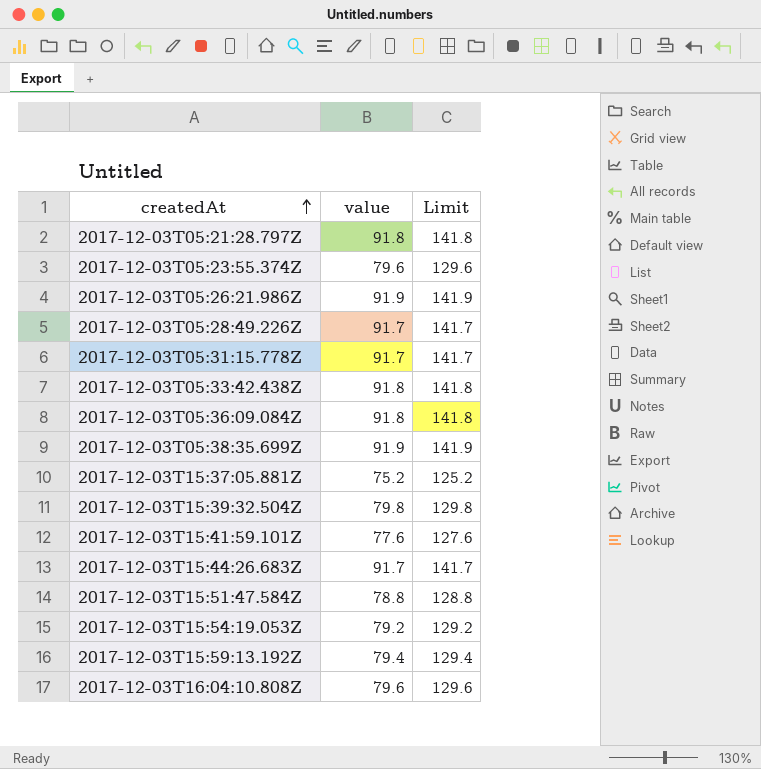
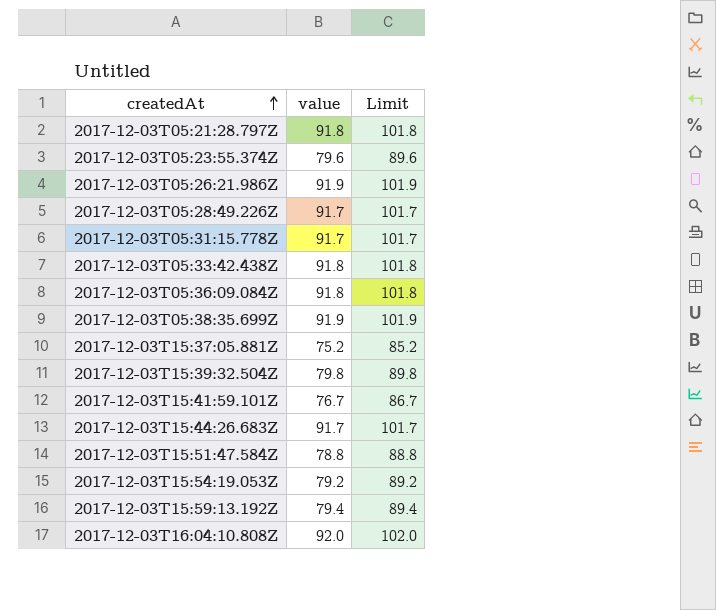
column Limit | formula: [value] + 50 -> [value] + 10
2017-12-03T15:41:59.101Z | value: 77.6 -> 76.7
2017-12-03T16:04:10.808Z | value: 79.6 -> 92.0

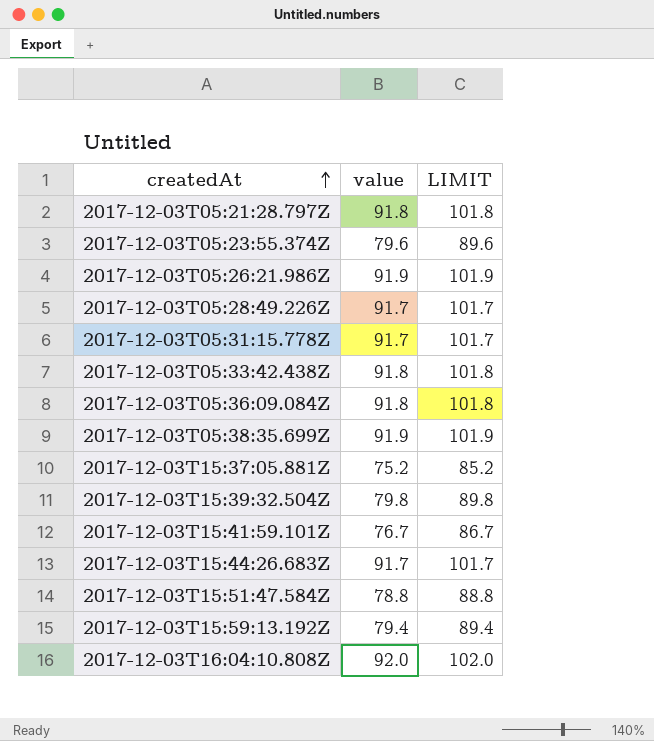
column name: Limit -> LIMIT
row 2017-12-03T15:54:19.053Z: 79.2 | 89.2 -> none

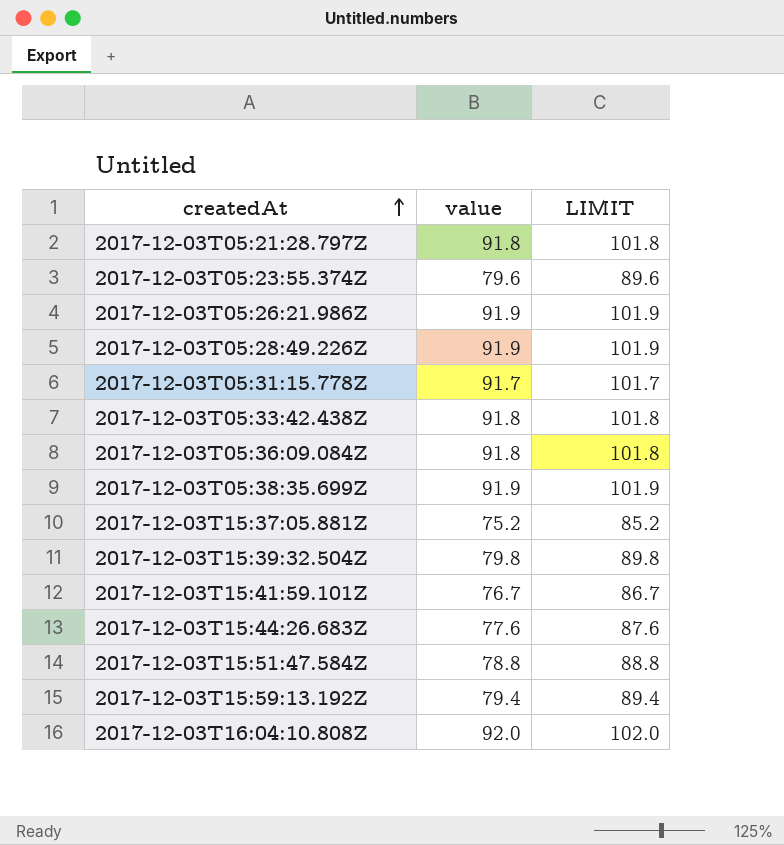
2017-12-03T05:28:49.226Z | value: 91.7 -> 91.9
2017-12-03T05:28:49.226Z | LIMIT: 101.7 -> 101.9
2017-12-03T15:44:26.683Z | value: 91.7 -> 77.6
2017-12-03T15:44:26.683Z | LIMIT: 101.7 -> 87.6

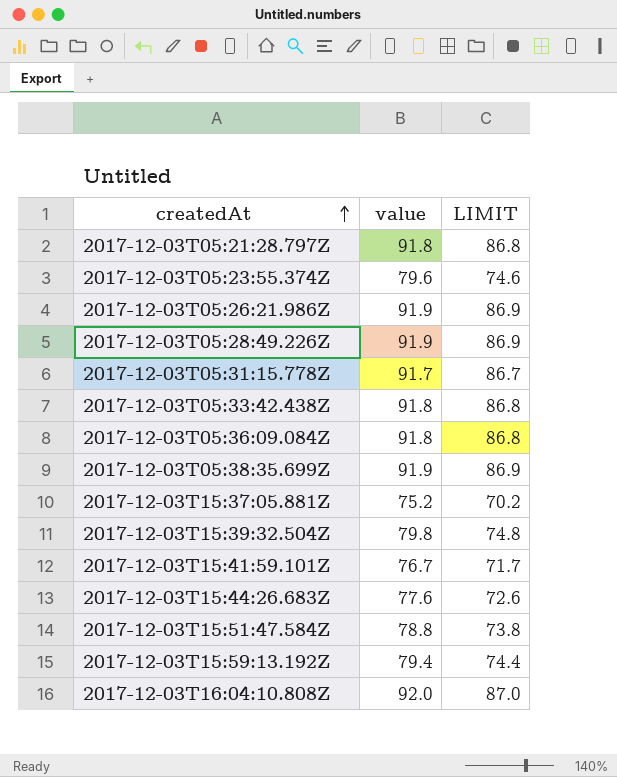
column LIMIT | formula: [value] + 10 -> [value] - 5

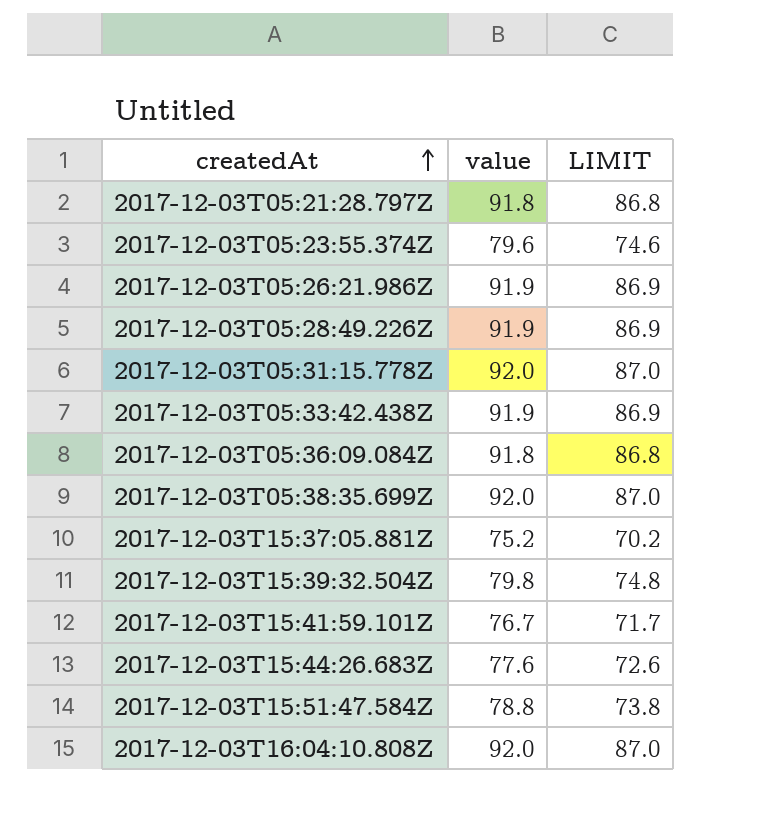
row 2017-12-03T15:59:13.192Z: 79.4 | 74.4 -> none
2017-12-03T05:31:15.778Z | value: 91.7 -> 92.0
2017-12-03T05:31:15.778Z | LIMIT: 86.7 -> 87.0
2017-12-03T05:33:42.438Z | value: 91.8 -> 91.9
2017-12-03T05:33:42.438Z | LIMIT: 86.8 -> 86.9
2017-12-03T05:38:35.699Z | value: 91.9 -> 92.0
2017-12-03T05:38:35.699Z | LIMIT: 86.9 -> 87.0

